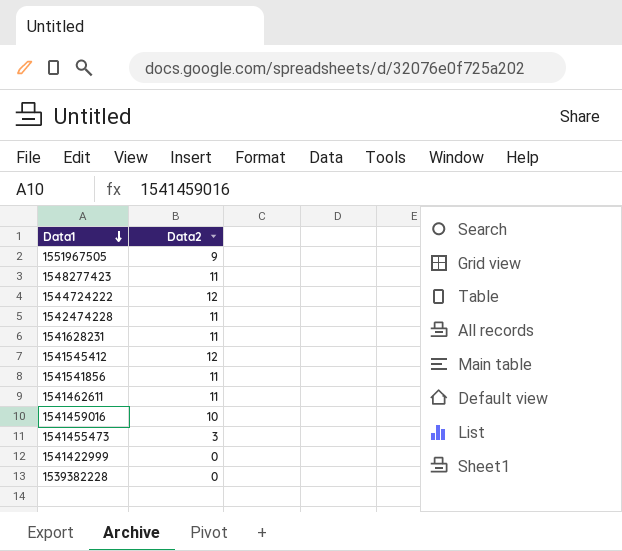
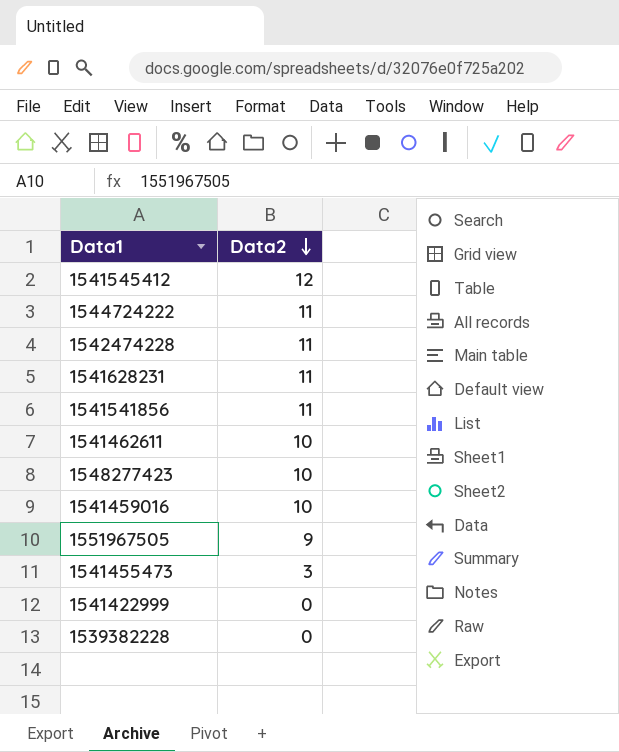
row order: Data1 descending -> Data2 descending
1544724222 | Data2: 12 -> 11
1541462611 | Data2: 11 -> 10
1548277423 | Data2: 11 -> 10

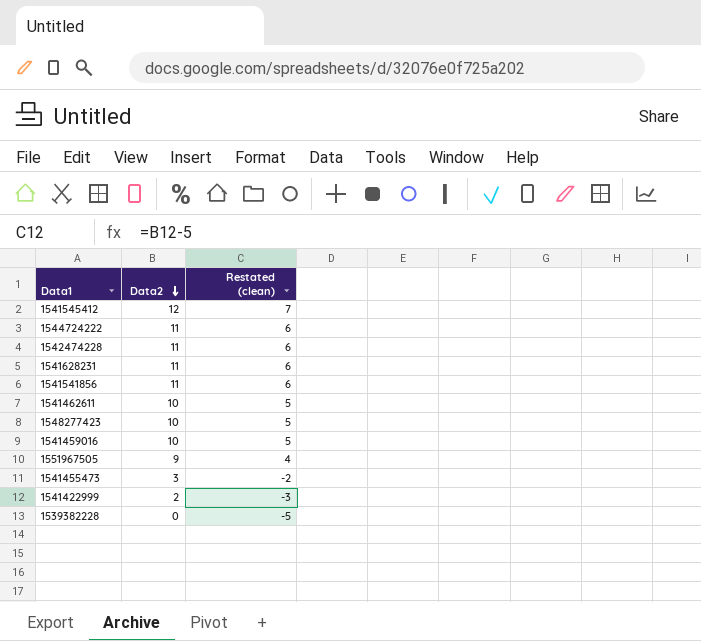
column Restated (clean) | formula: none -> [Data2] - 5
1541422999 | Data2: 0 -> 2

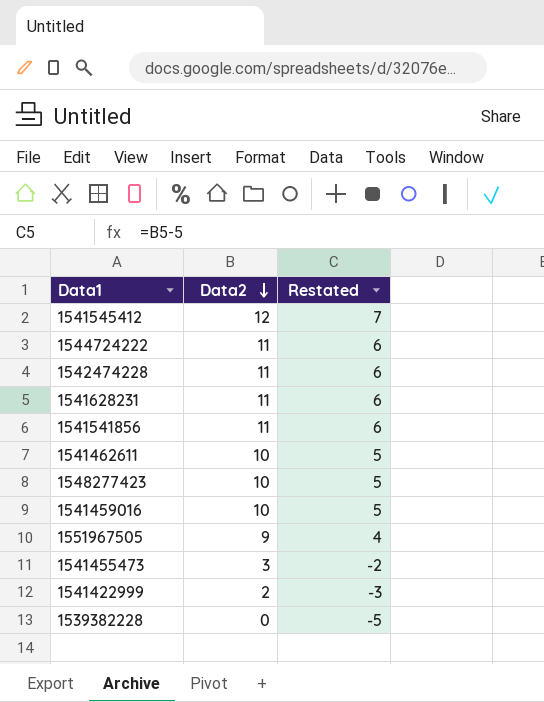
column name: Restated (clean) -> Restated

